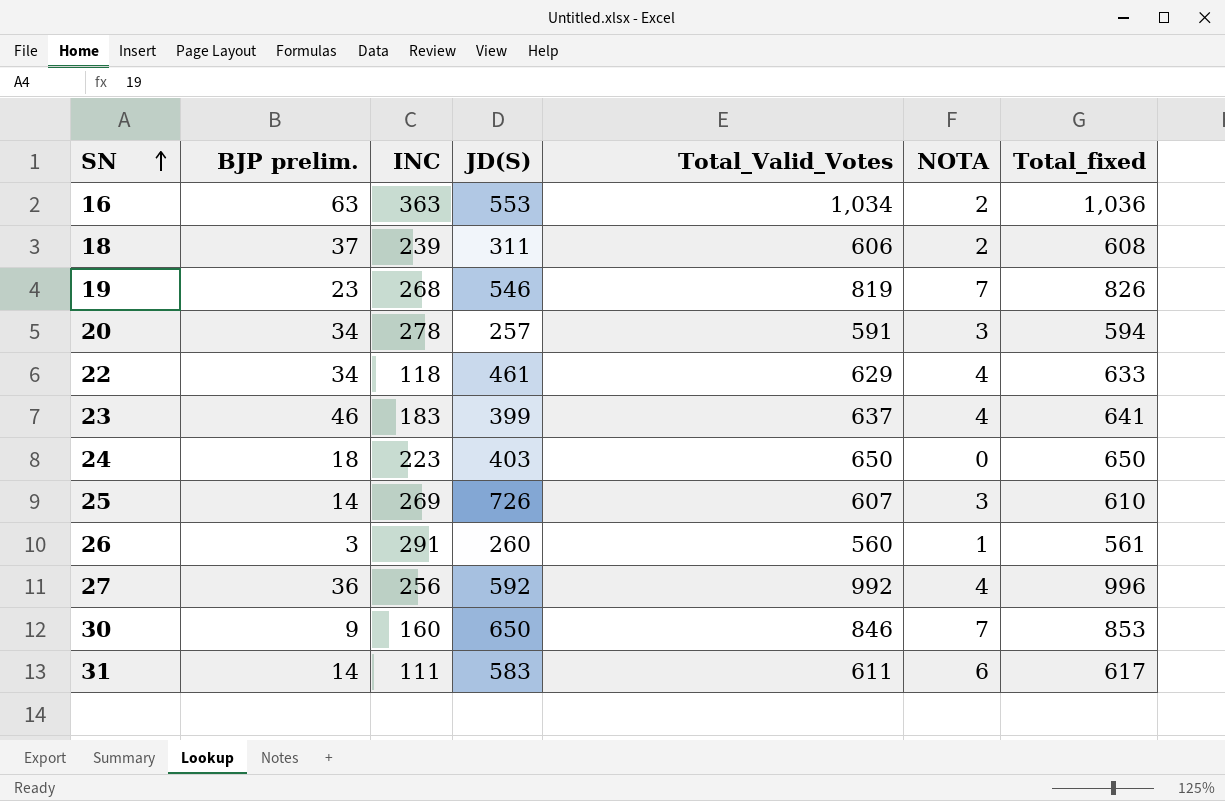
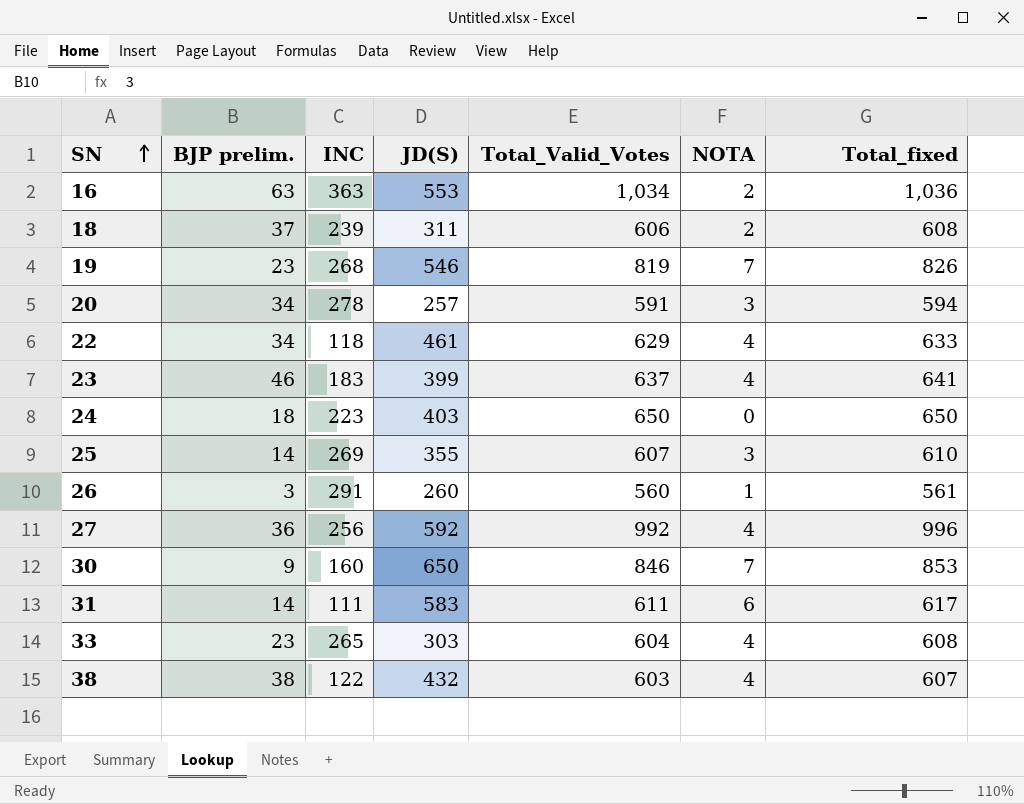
25 | JD(S): 726 -> 355
row 33: none -> 23 | 265 | 303 | 604 | 4 | 608
row 38: none -> 38 | 122 | 432 | 603 | 4 | 607

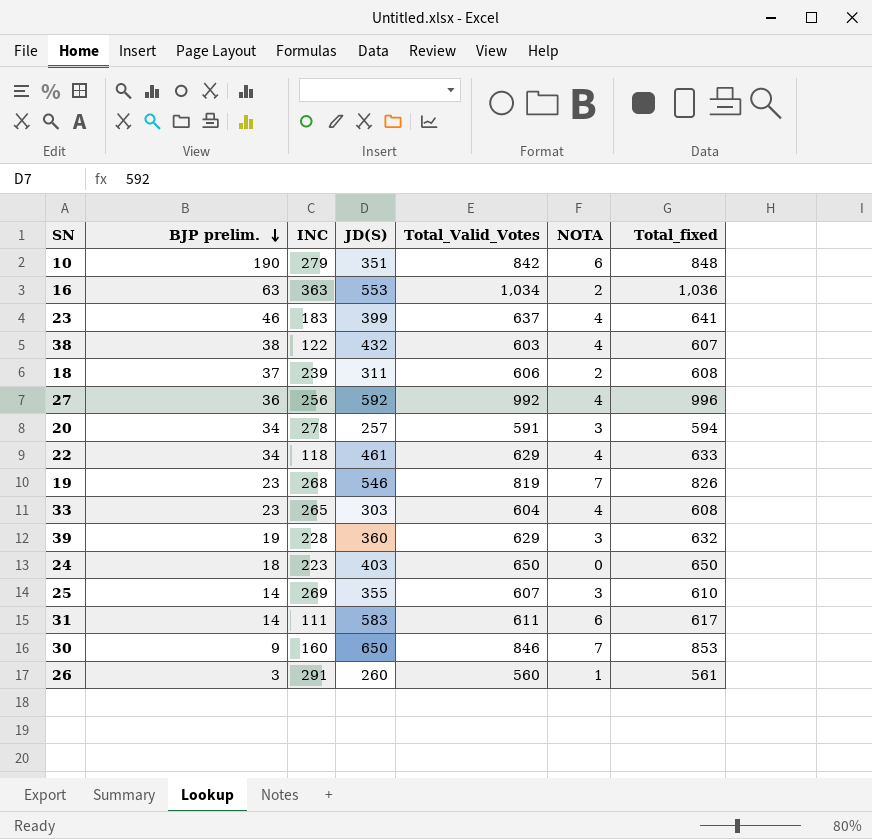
row order: SN ascending -> BJP prelim. descending
row 10: none -> 190 | 279 | 351 | 842 | 6 | 848
row 39: none -> 19 | 228 | 360 | 629 | 3 | 632

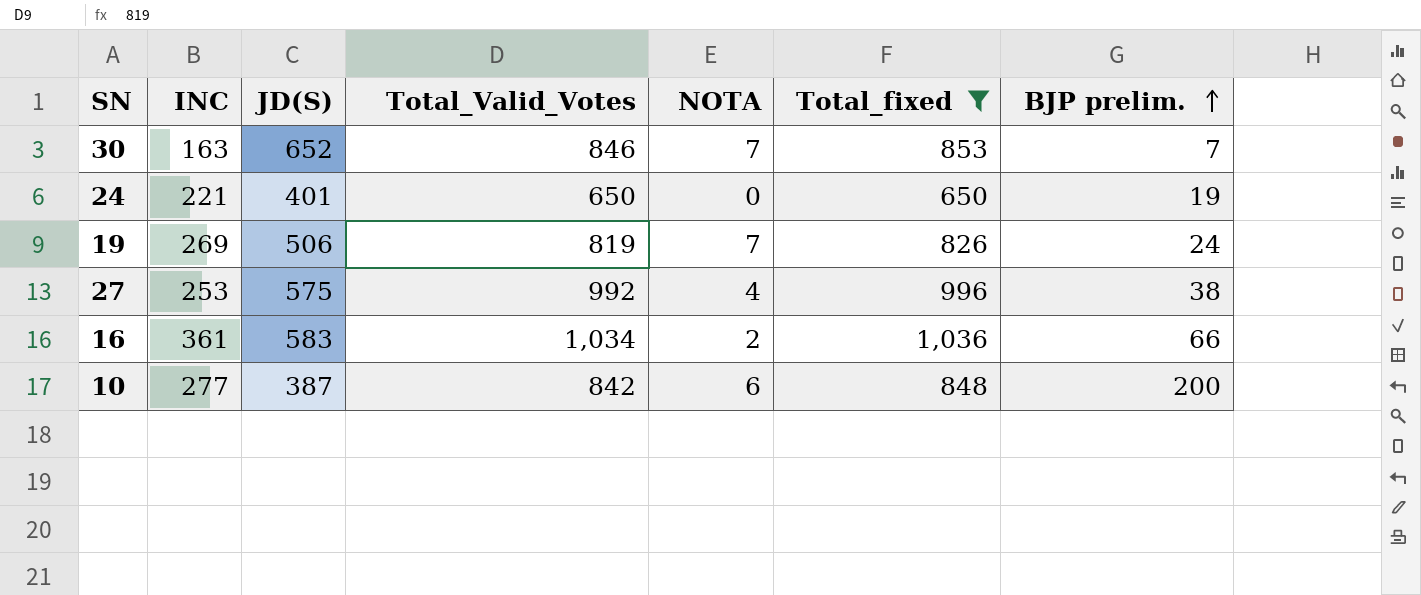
filter: none -> Total_fixed >= 650
row order: BJP prelim. descending -> BJP prelim. ascending
column BJP prelim. | position: 2 -> 7
30 | INC: 160 -> 163
30 | JD(S): 650 -> 652
30 | BJP prelim.: 9 -> 7
24 | INC: 223 -> 221
24 | JD(S): 403 -> 401
24 | BJP prelim.: 18 -> 19
19 | INC: 268 -> 269
19 | JD(S): 546 -> 506
19 | BJP prelim.: 23 -> 24
27 | INC: 256 -> 253
27 | JD(S): 592 -> 575
27 | BJP prelim.: 36 -> 38
16 | INC: 363 -> 361
16 | JD(S): 553 -> 583
16 | BJP prelim.: 63 -> 66
10 | INC: 279 -> 277
10 | JD(S): 351 -> 387
10 | BJP prelim.: 190 -> 200

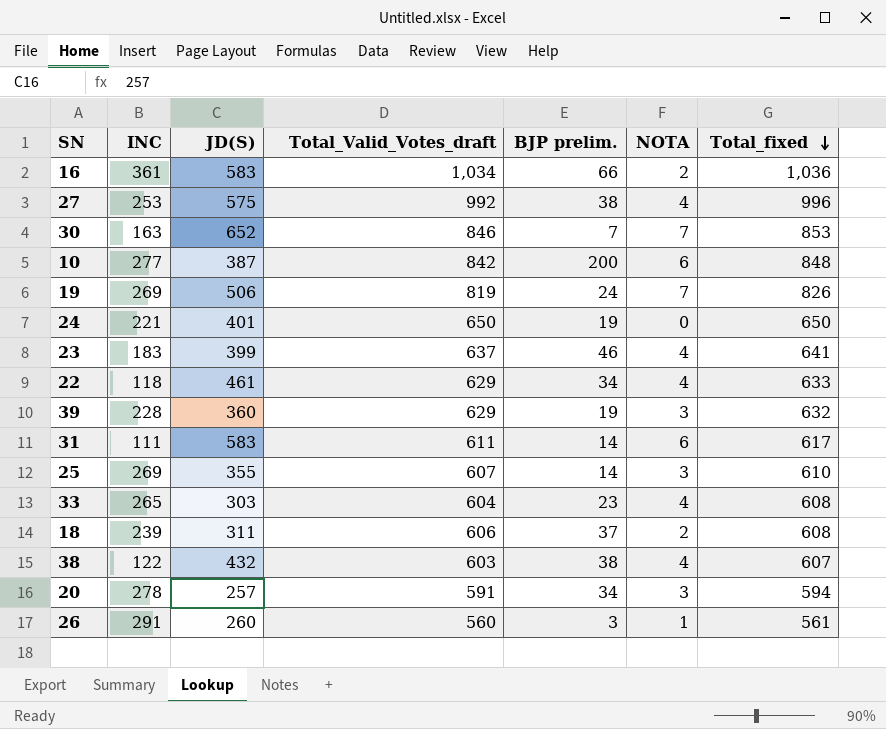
filter: Total_fixed >= 650 -> none
row order: BJP prelim. ascending -> Total_fixed descending
column name: Total_Valid_Votes -> Total_Valid_Votes_draft
column BJP prelim. | position: 7 -> 5

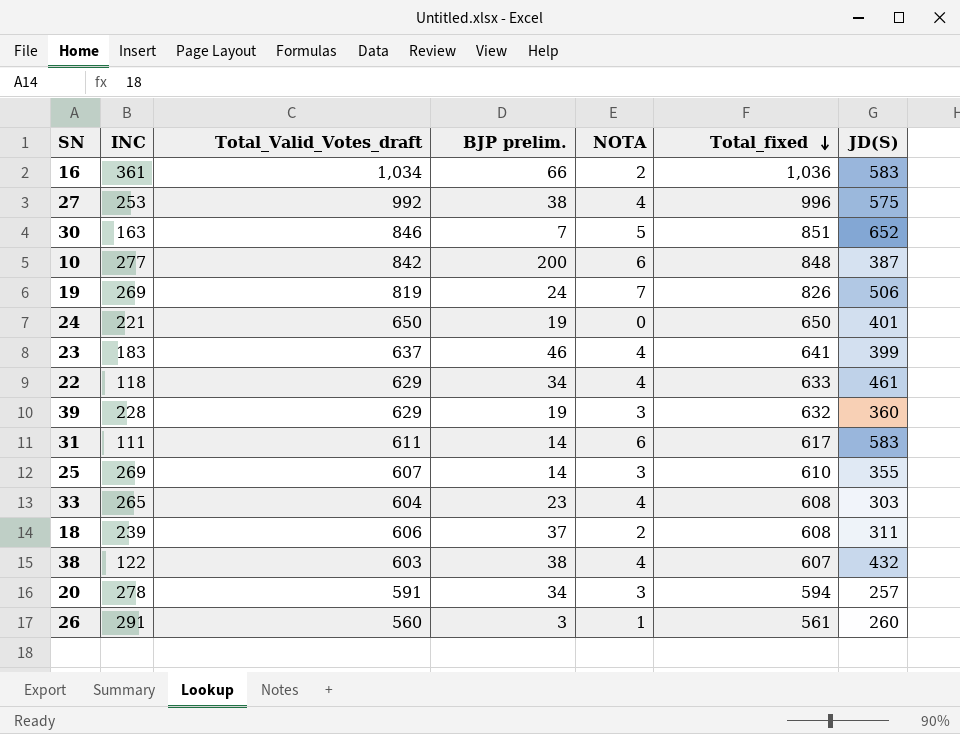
column JD(S) | position: 3 -> 7
30 | NOTA: 7 -> 5
30 | Total_fixed: 853 -> 851

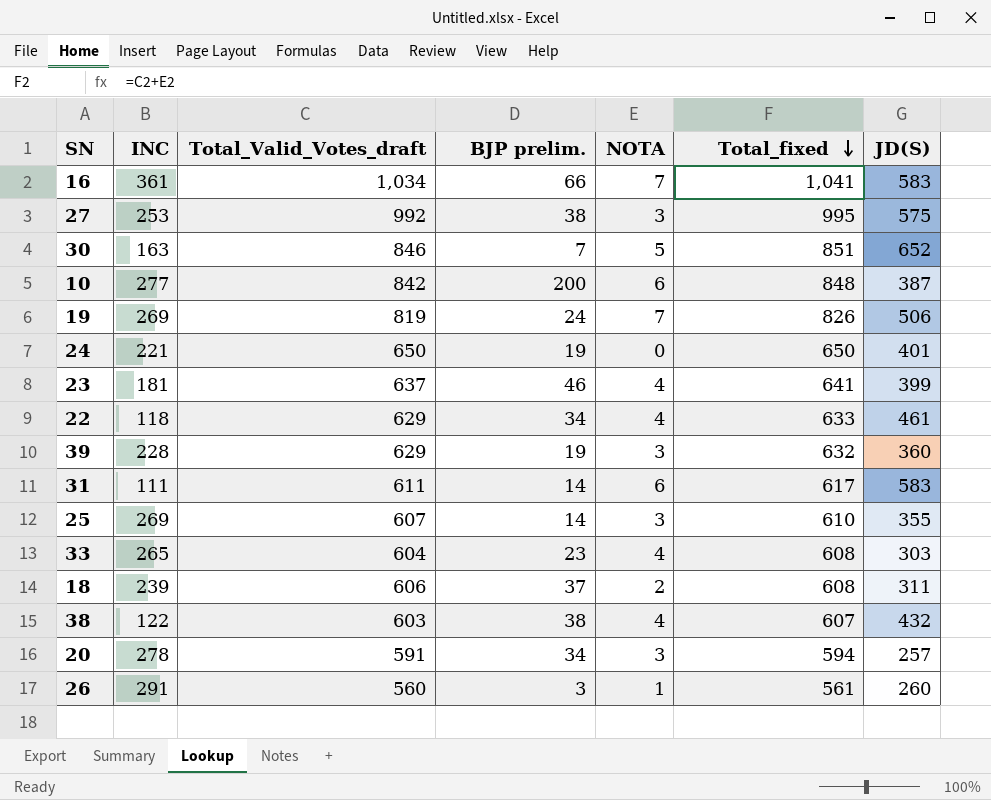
16 | NOTA: 2 -> 7
16 | Total_fixed: 1,036 -> 1,041
27 | NOTA: 4 -> 3
27 | Total_fixed: 996 -> 995
23 | INC: 183 -> 181

